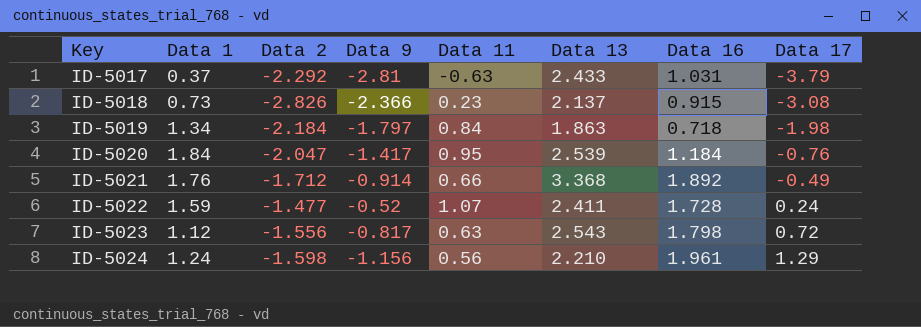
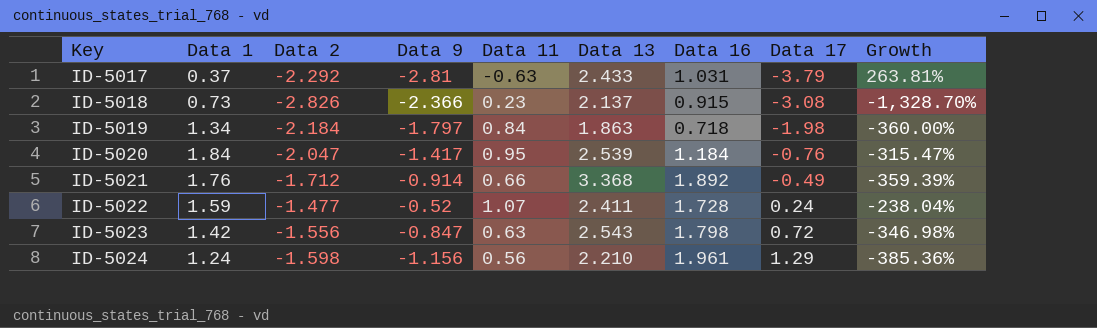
column Growth | formula: none -> ([Data 2] - [Data 11]) / [Data 11]
ID-5023 | Data 1: 1.12 -> 1.42
ID-5023 | Data 9: -0.817 -> -0.847

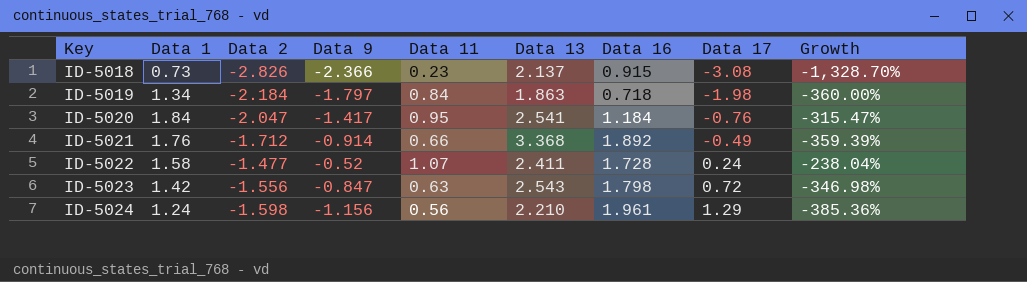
row ID-5017: 0.37 | -2.292 | -2.81 | -0.63 | 2.433 | 1.031 | -3.79 | 263.81% -> none
ID-5020 | Data 13: 2.539 -> 2.541
ID-5022 | Data 1: 1.59 -> 1.58

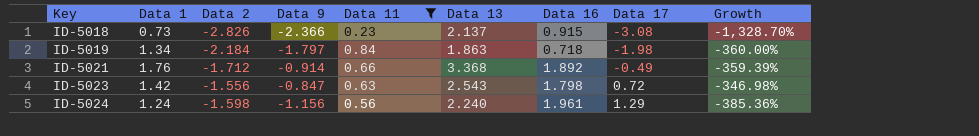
filter: none -> Data 11 <= 0.84
ID-5024 | Data 13: 2.210 -> 2.240

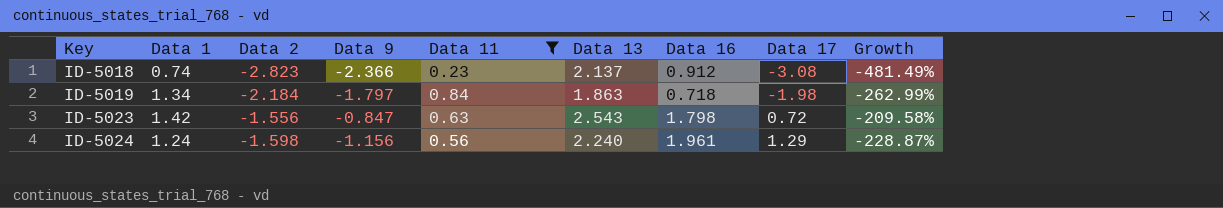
column Growth | formula: ([Data 2] - [Data 11]) / [Data 11] -> ([Data 2] - [Data 1]) / [Data 1]
row ID-5021: 1.76 | -1.712 | -0.914 | 0.66 | 3.368 | 1.892 | -0.49 | -359.39% -> none
ID-5018 | Data 1: 0.73 -> 0.74
ID-5018 | Data 2: -2.826 -> -2.823
ID-5018 | Data 16: 0.915 -> 0.912

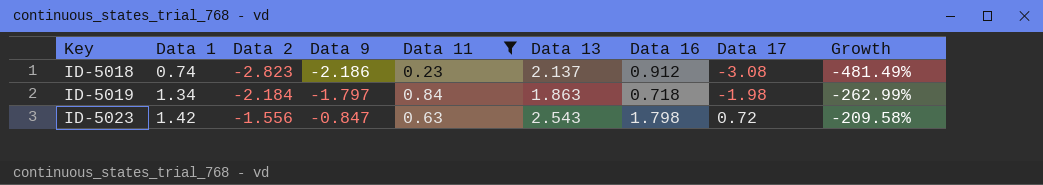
row ID-5024: 1.24 | -1.598 | -1.156 | 0.56 | 2.240 | 1.961 | 1.29 | -228.87% -> none
ID-5018 | Data 9: -2.366 -> -2.186

